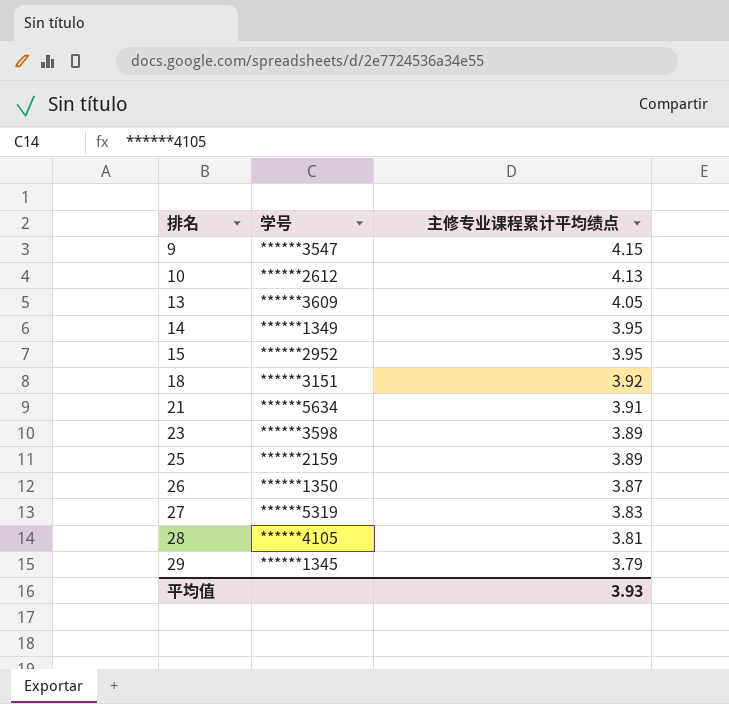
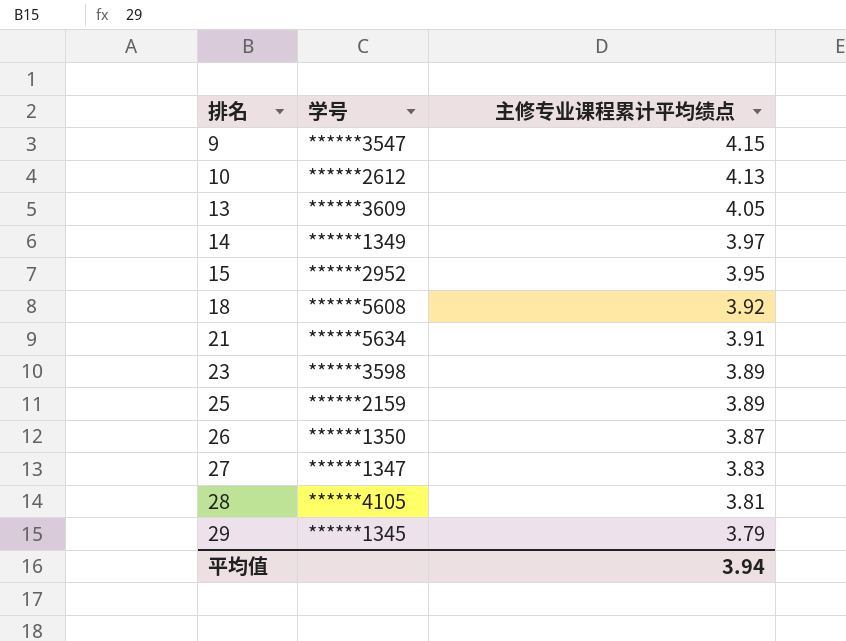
14 | 主修专业课程累计平均绩点: 3.95 -> 3.97
18 | 学号: ******3151 -> ******5608
27 | 学号: ******5319 -> ******1347
平均值 | 主修专业课程累计平均绩点: 3.93 -> 3.94

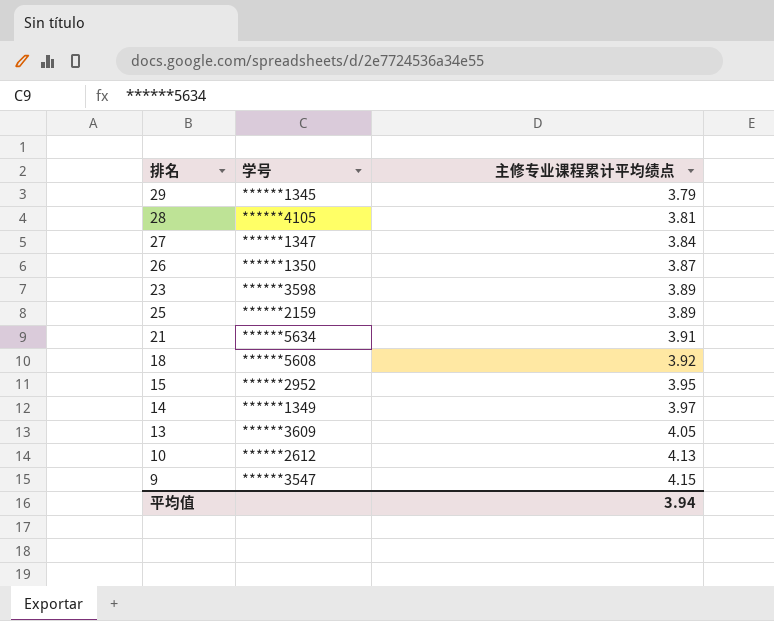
row order: 排名 ascending -> 主修专业课程累计平均绩点 ascending
27 | 主修专业课程累计平均绩点: 3.83 -> 3.84

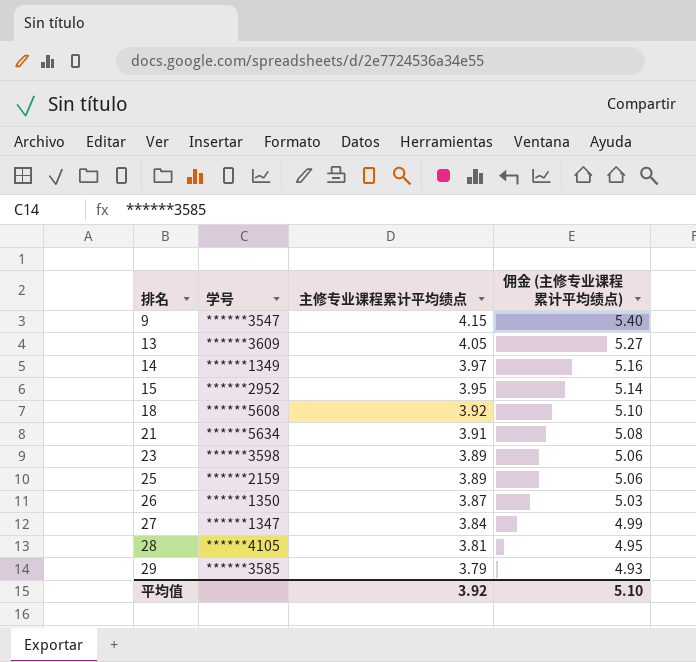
row order: 主修专业课程累计平均绩点 ascending -> 排名 ascending
column 佣金 (主修专业课程累计平均绩点) | formula: none -> [主修专业课程累计平均绩点] * 1.3
row 10: ******2612 | 4.13 -> none
29 | 学号: ******1345 -> ******3585
平均值 | 主修专业课程累计平均绩点: 3.94 -> 3.92

